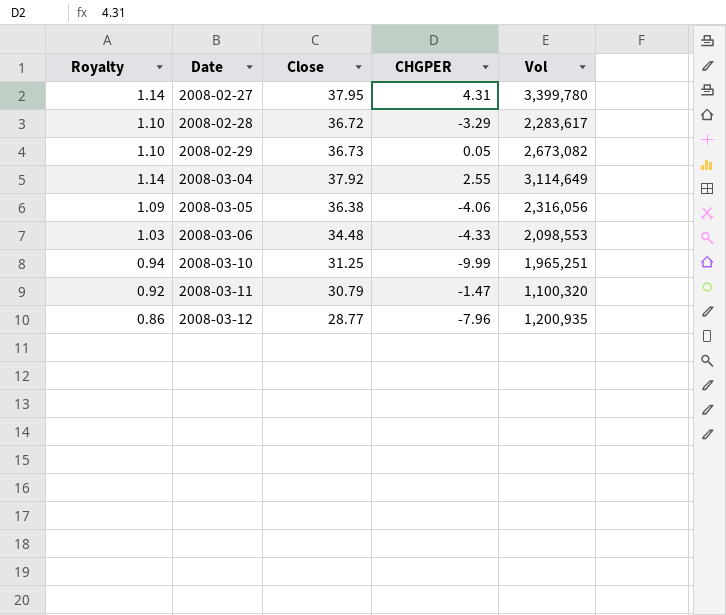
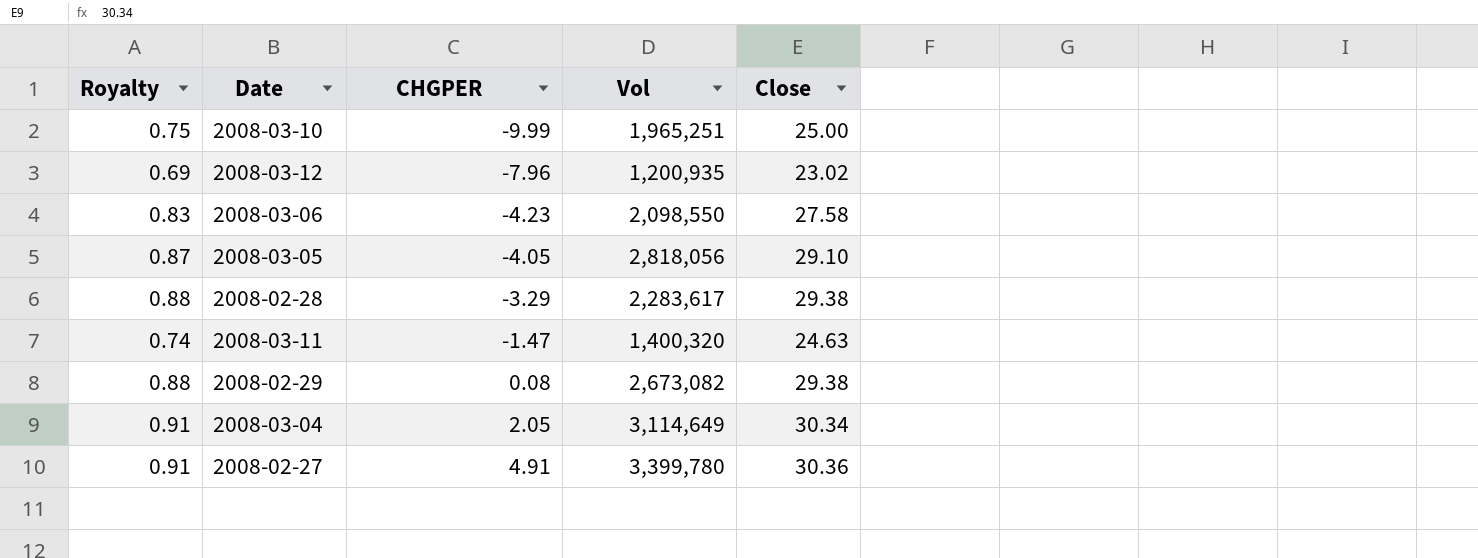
row order: Date ascending -> CHGPER ascending
column Close | position: 3 -> 5
2008-03-10 | Royalty: 0.94 -> 0.75
2008-03-10 | Close: 31.25 -> 25.00
2008-03-12 | Royalty: 0.86 -> 0.69
2008-03-12 | Close: 28.77 -> 23.02
2008-03-06 | Royalty: 1.03 -> 0.83
2008-03-06 | CHGPER: -4.33 -> -4.23
2008-03-06 | Vol: 2,098,553 -> 2,098,550
2008-03-06 | Close: 34.48 -> 27.58
2008-03-05 | Royalty: 1.09 -> 0.87
2008-03-05 | CHGPER: -4.06 -> -4.05
2008-03-05 | Vol: 2,316,056 -> 2,818,056
2008-03-05 | Close: 36.38 -> 29.10
2008-02-28 | Royalty: 1.10 -> 0.88
2008-02-28 | Close: 36.72 -> 29.38
2008-03-11 | Royalty: 0.92 -> 0.74
2008-03-11 | Vol: 1,100,320 -> 1,400,320
2008-03-11 | Close: 30.79 -> 24.63
2008-02-29 | Royalty: 1.10 -> 0.88
2008-02-29 | CHGPER: 0.05 -> 0.08
2008-02-29 | Close: 36.73 -> 29.38
2008-03-04 | Royalty: 1.14 -> 0.91
2008-03-04 | CHGPER: 2.55 -> 2.05
2008-03-04 | Close: 37.92 -> 30.34
2008-02-27 | Royalty: 1.14 -> 0.91
2008-02-27 | CHGPER: 4.31 -> 4.91
2008-02-27 | Close: 37.95 -> 30.36

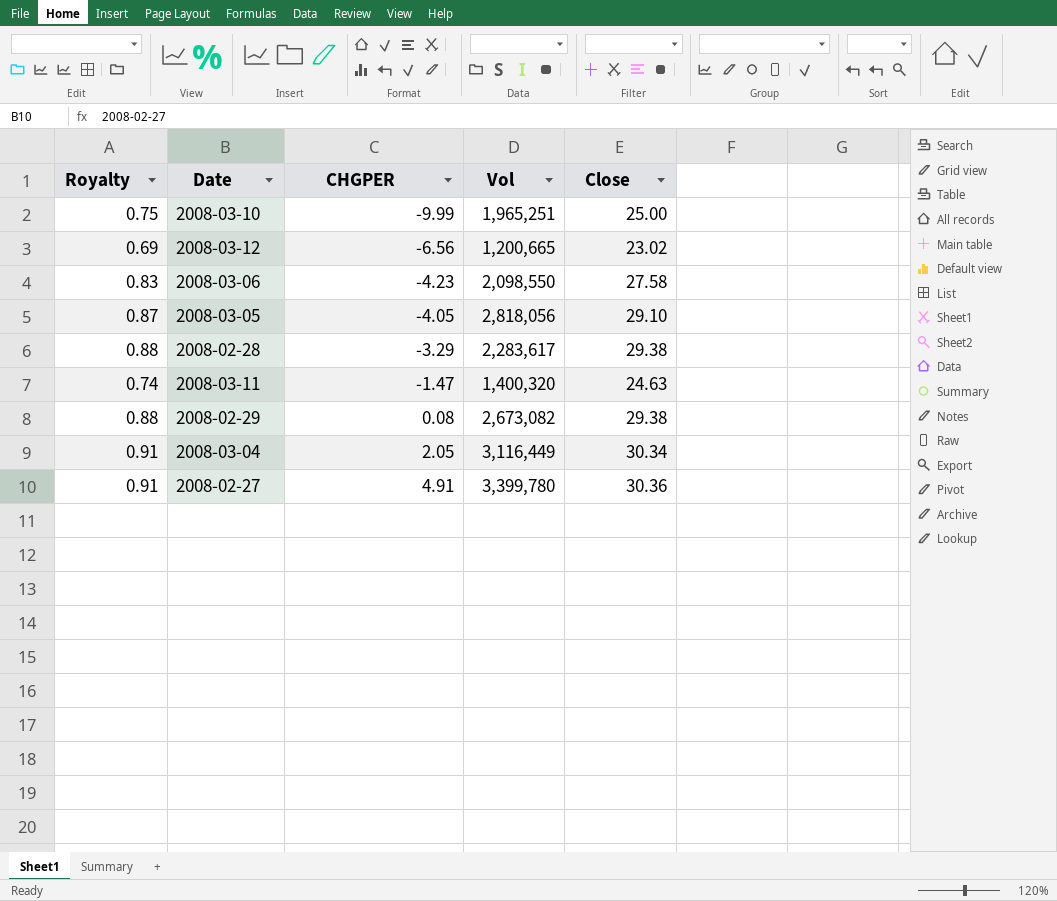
2008-03-12 | CHGPER: -7.96 -> -6.56
2008-03-12 | Vol: 1,200,935 -> 1,200,665
2008-03-04 | Vol: 3,114,649 -> 3,116,449

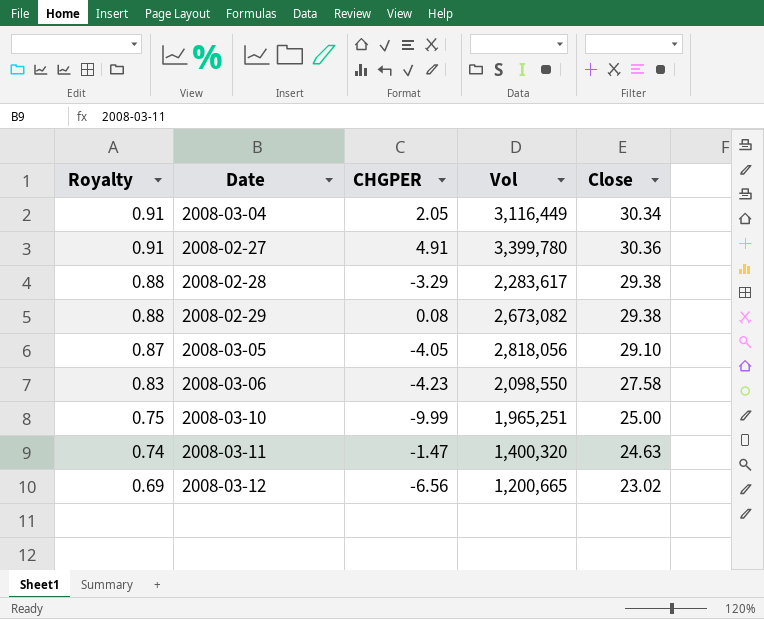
row order: CHGPER ascending -> Royalty descending

